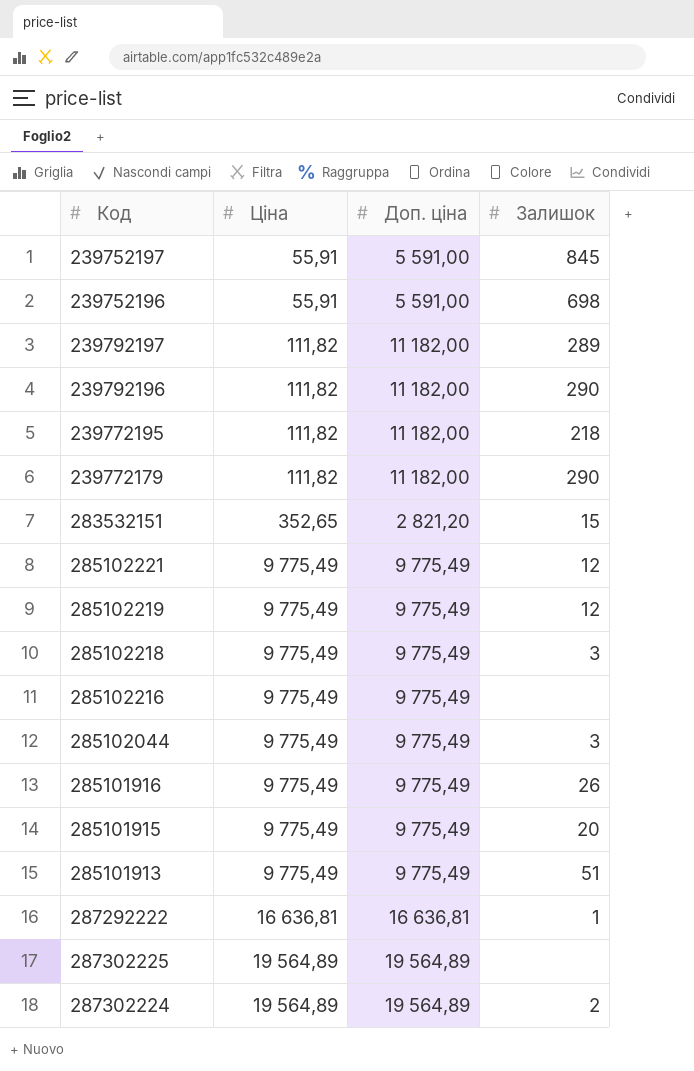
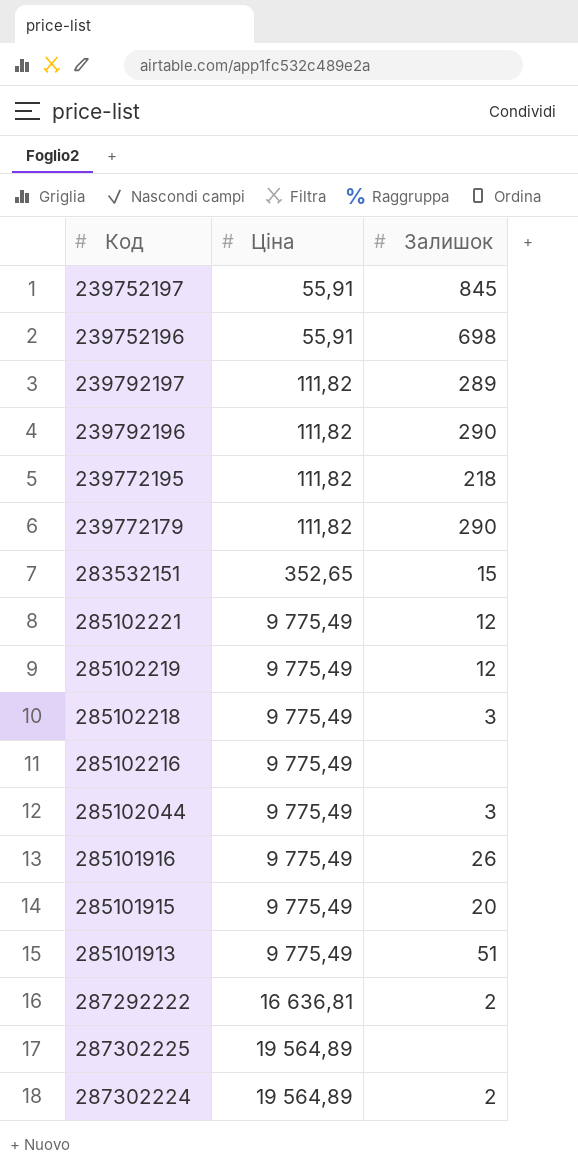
column Доп. ціна | position: 3 -> none
287292222 | Залишок: 1 -> 2

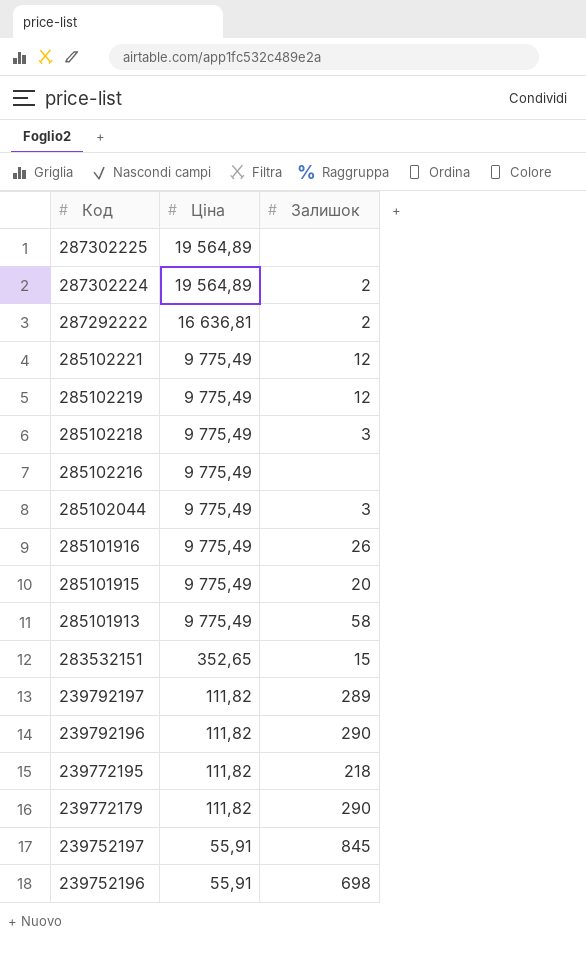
row order: Ціна ascending -> Код descending
285101913 | Залишок: 51 -> 58

